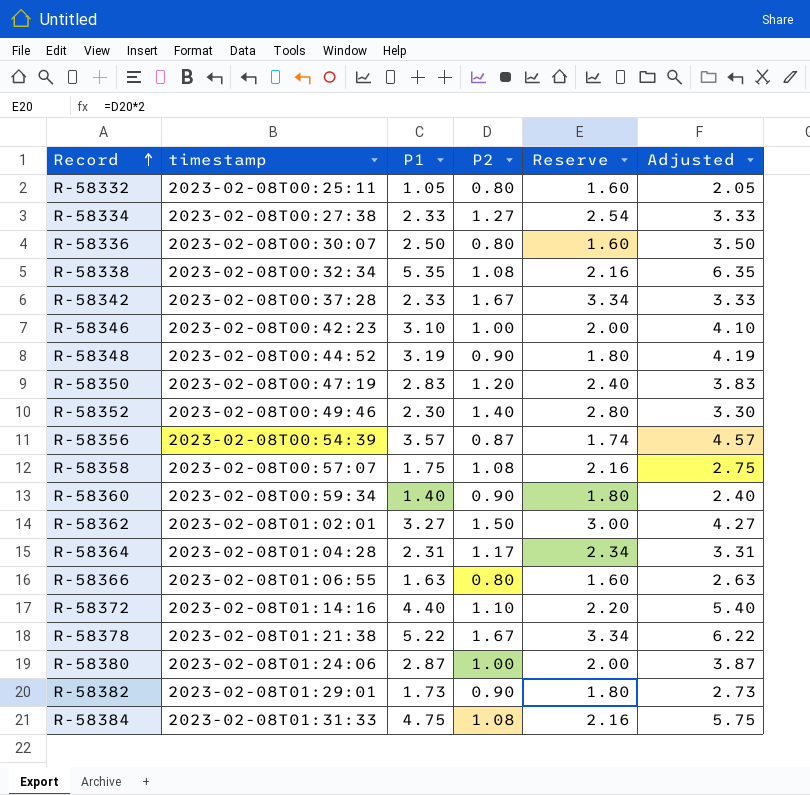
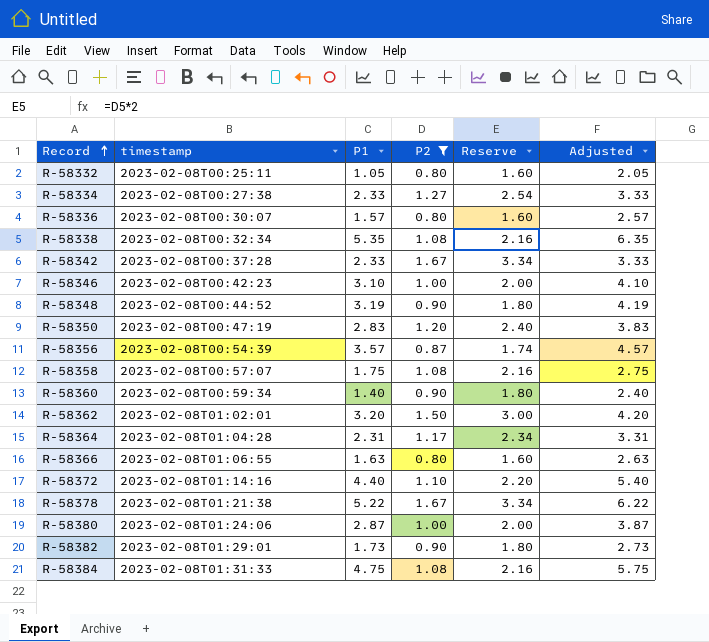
filter: none -> P2 != 1.40
R-58336 | P1: 2.50 -> 1.57
R-58336 | Adjusted: 3.50 -> 2.57
R-58362 | P1: 3.27 -> 3.20
R-58362 | Adjusted: 4.27 -> 4.20

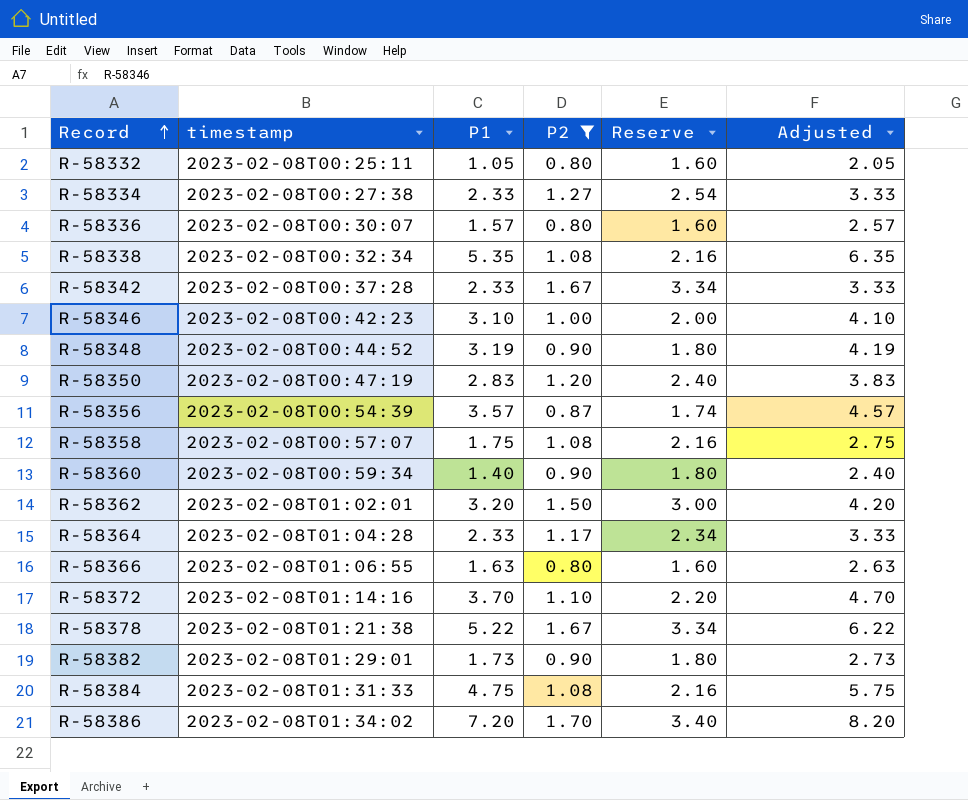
row R-58380: 2023-02-08T01:24:06 | 2.87 | 1.00 | 2.00 | 3.87 -> none
R-58364 | P1: 2.31 -> 2.33
R-58364 | Adjusted: 3.31 -> 3.33
R-58372 | P1: 4.40 -> 3.70
R-58372 | Adjusted: 5.40 -> 4.70
row R-58386: none -> 2023-02-08T01:34:02 | 7.20 | 1.70 | 3.40 | 8.20

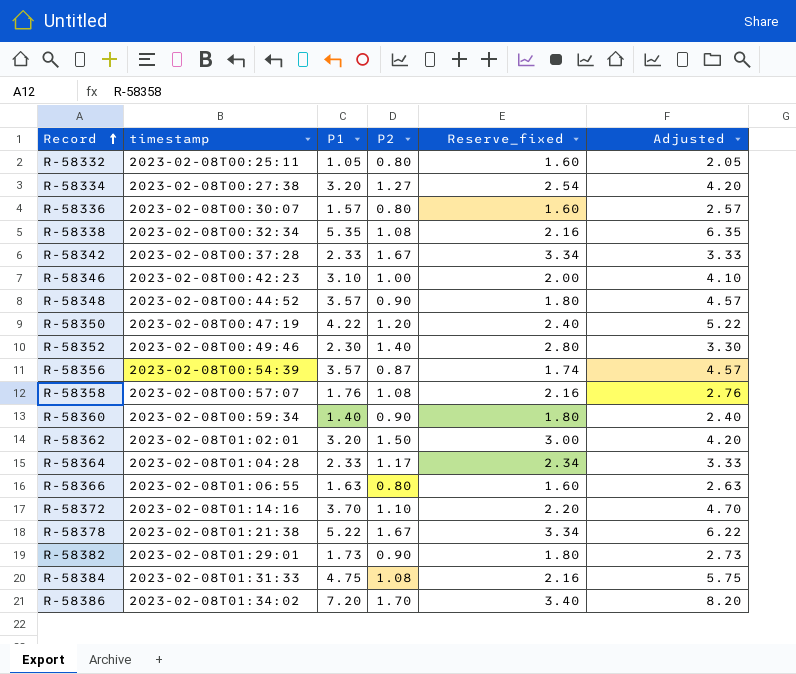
filter: P2 != 1.40 -> none
column name: Reserve -> Reserve_fixed
R-58334 | P1: 2.33 -> 3.20
R-58334 | Adjusted: 3.33 -> 4.20
R-58348 | P1: 3.19 -> 3.57
R-58348 | Adjusted: 4.19 -> 4.57
R-58350 | P1: 2.83 -> 4.22
R-58350 | Adjusted: 3.83 -> 5.22
R-58358 | P1: 1.75 -> 1.76
R-58358 | Adjusted: 2.75 -> 2.76

